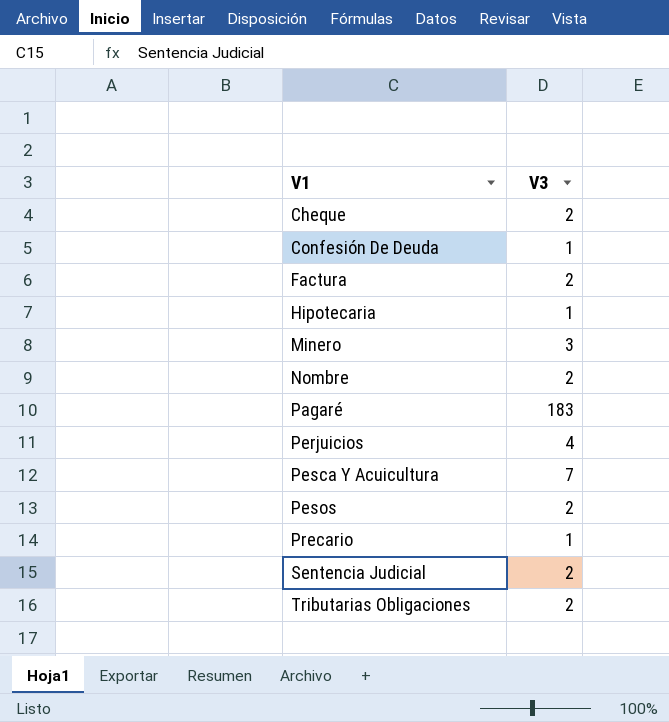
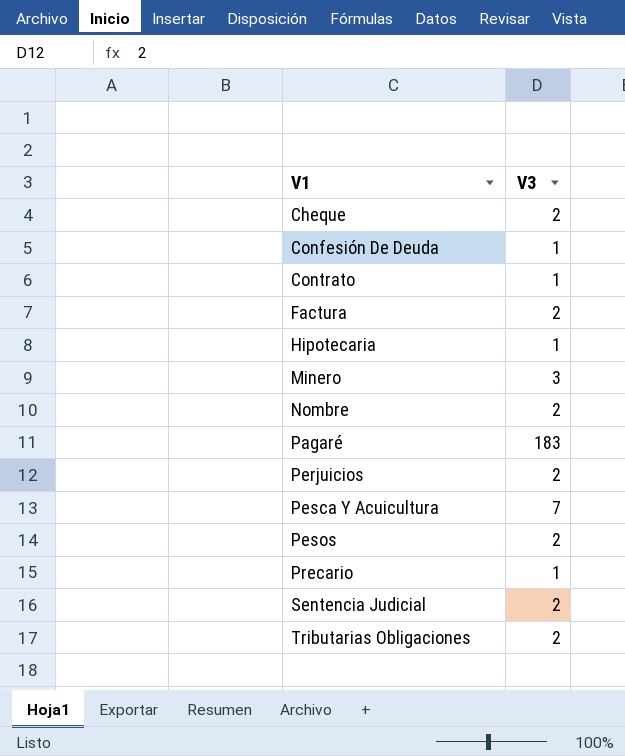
row Contrato: none -> 1
Perjuicios | V3: 4 -> 2

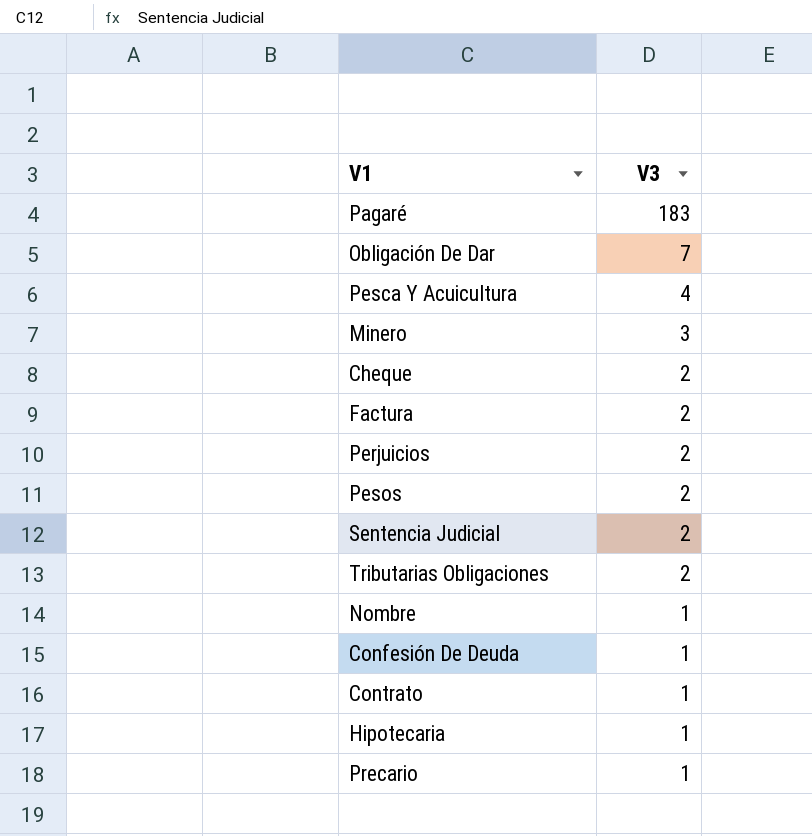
row order: V1 ascending -> V3 descending
row Obligación De Dar: none -> 7
Pesca Y Acuicultura | V3: 7 -> 4
Nombre | V3: 2 -> 1

